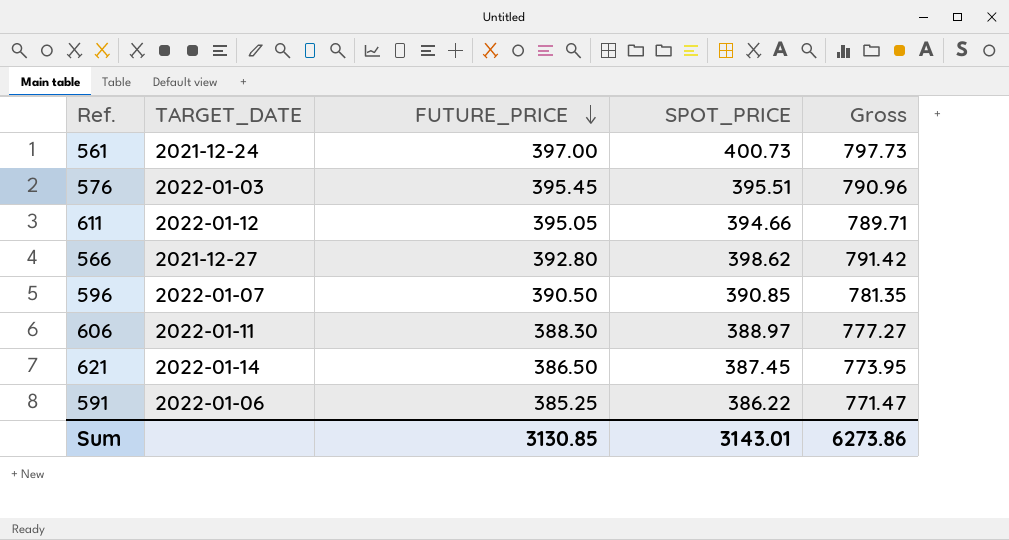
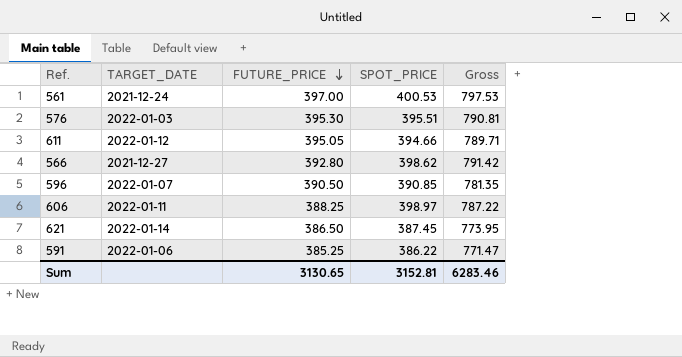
561 | SPOT_PRICE: 400.73 -> 400.53
561 | Gross: 797.73 -> 797.53
576 | FUTURE_PRICE: 395.45 -> 395.30
576 | Gross: 790.96 -> 790.81
606 | FUTURE_PRICE: 388.30 -> 388.25
606 | SPOT_PRICE: 388.97 -> 398.97
606 | Gross: 777.27 -> 787.22
Sum | FUTURE_PRICE: 3130.85 -> 3130.65
Sum | SPOT_PRICE: 3143.01 -> 3152.81
Sum | Gross: 6273.86 -> 6283.46

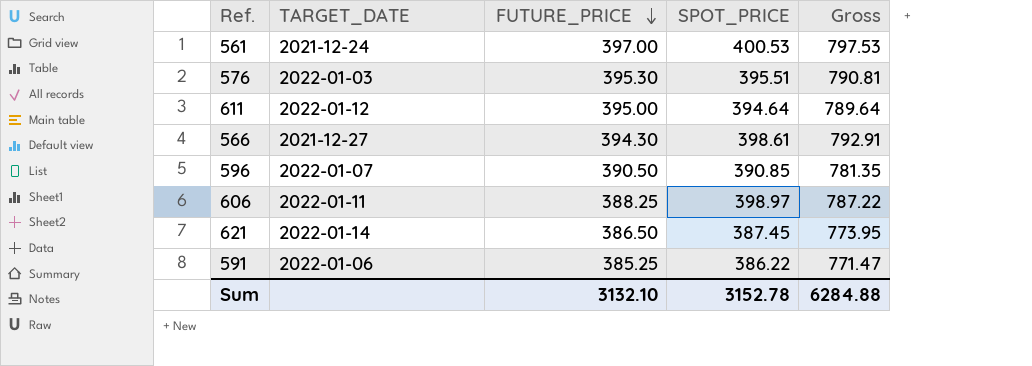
611 | FUTURE_PRICE: 395.05 -> 395.00
611 | SPOT_PRICE: 394.66 -> 394.64
611 | Gross: 789.71 -> 789.64
566 | FUTURE_PRICE: 392.80 -> 394.30
566 | SPOT_PRICE: 398.62 -> 398.61
566 | Gross: 791.42 -> 792.91
Sum | FUTURE_PRICE: 3130.65 -> 3132.10
Sum | SPOT_PRICE: 3152.81 -> 3152.78
Sum | Gross: 6283.46 -> 6284.88

